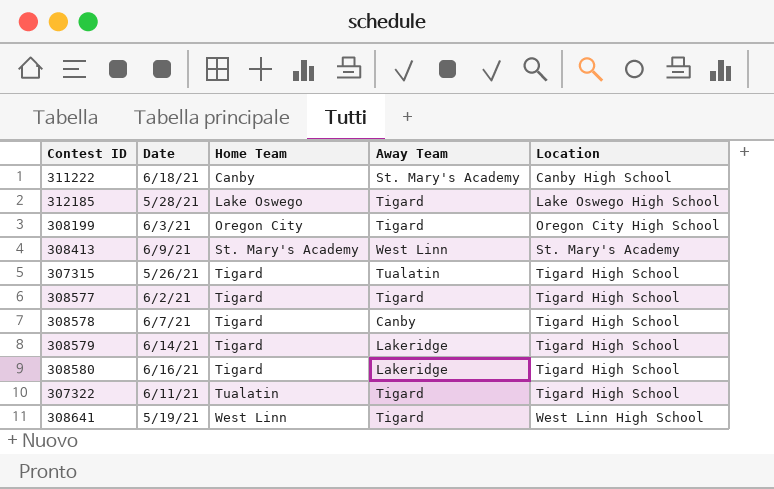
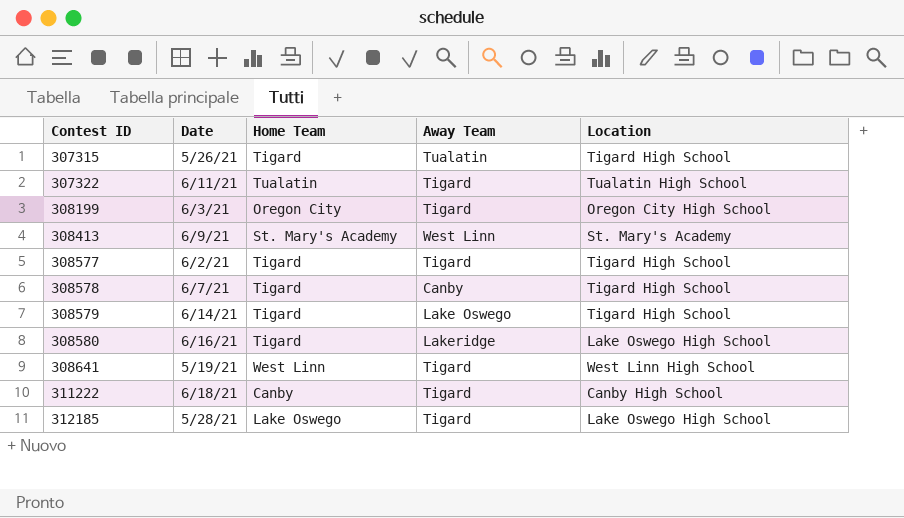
row order: Home Team ascending -> Contest ID ascending
307322 | Location: Tigard High School -> Tualatin High School
308579 | Away Team: Lakeridge -> Lake Oswego
308580 | Location: Tigard High School -> Lake Oswego High School
311222 | Away Team: St. Mary's Academy -> Tigard

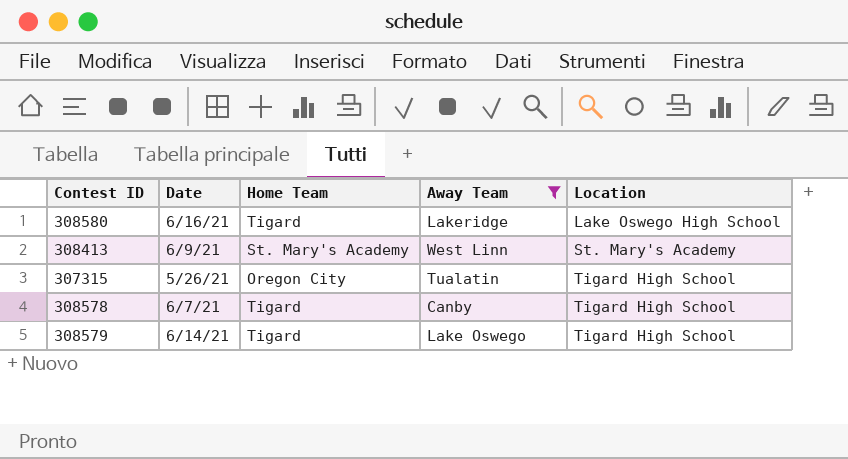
filter: none -> Away Team != Tigard
row order: Contest ID ascending -> Location ascending
307315 | Home Team: Tigard -> Oregon City

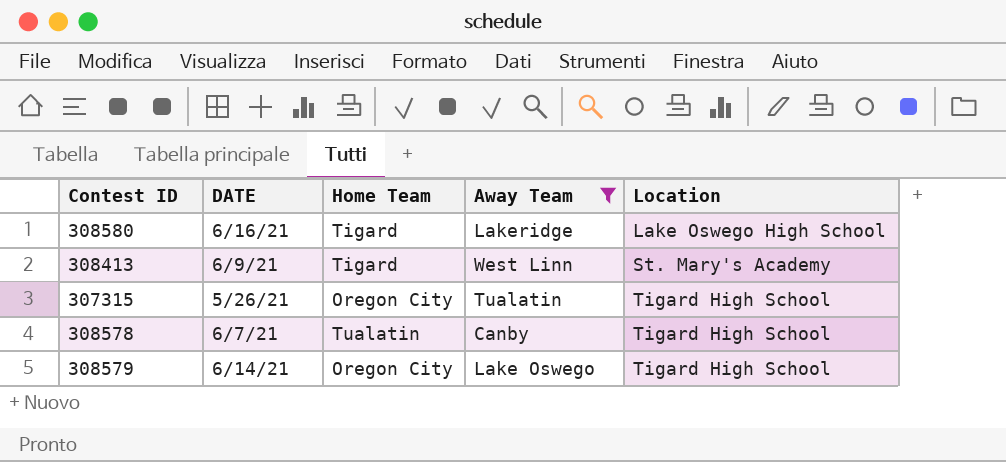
column name: Date -> DATE
308413 | Home Team: St. Mary's Academy -> Tigard
308578 | Home Team: Tigard -> Tualatin
308579 | Home Team: Tigard -> Oregon City

